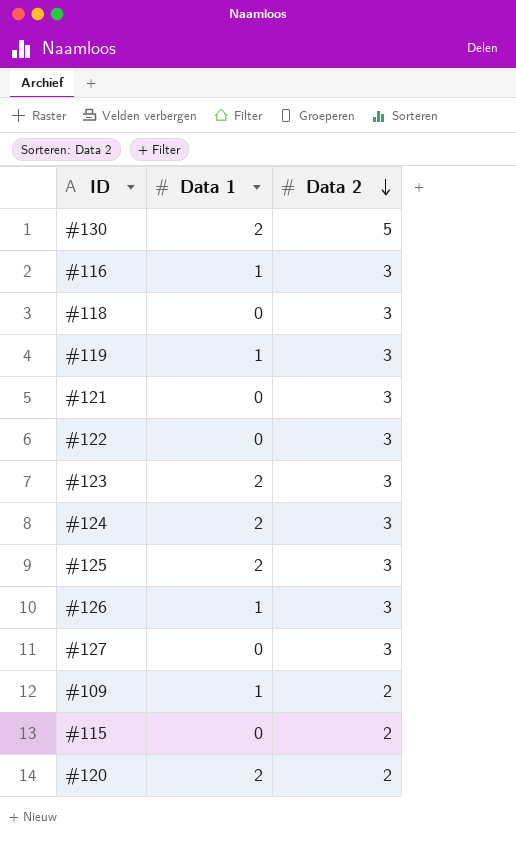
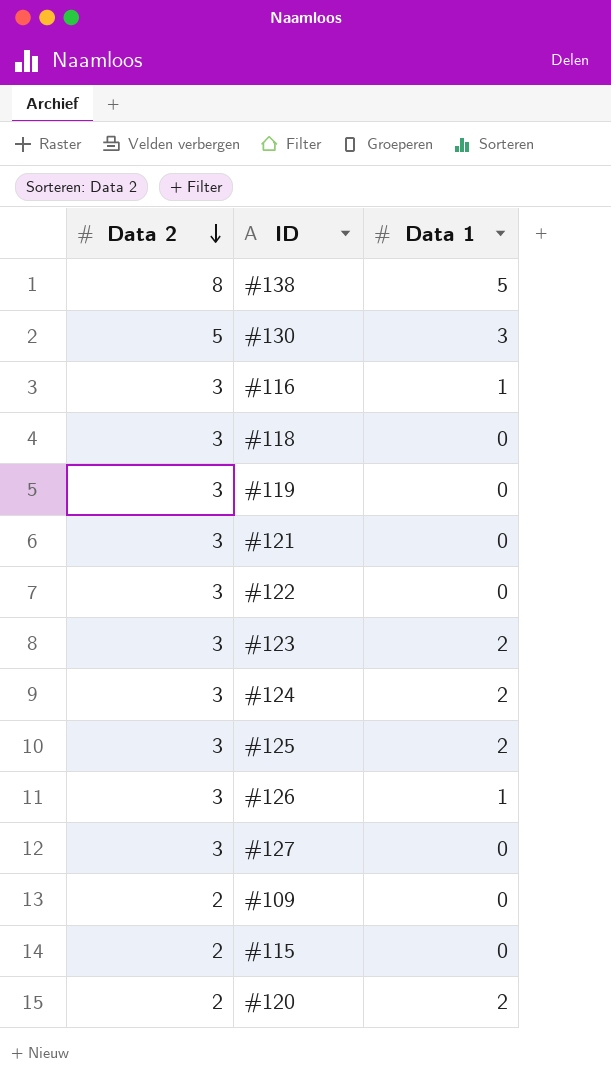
column Data 2 | position: 3 -> 1
row #138: none -> 8 | 5
#130 | Data 1: 2 -> 3
#119 | Data 1: 1 -> 0
#109 | Data 1: 1 -> 0

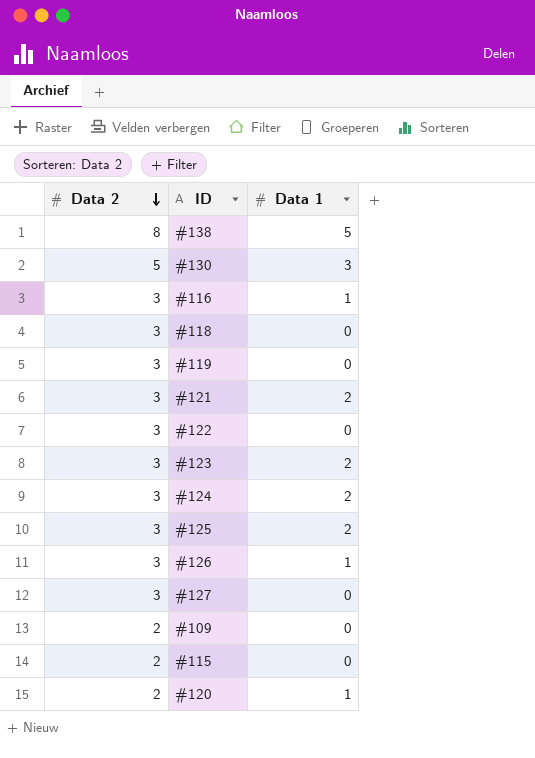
#121 | Data 1: 0 -> 2
#120 | Data 1: 2 -> 1

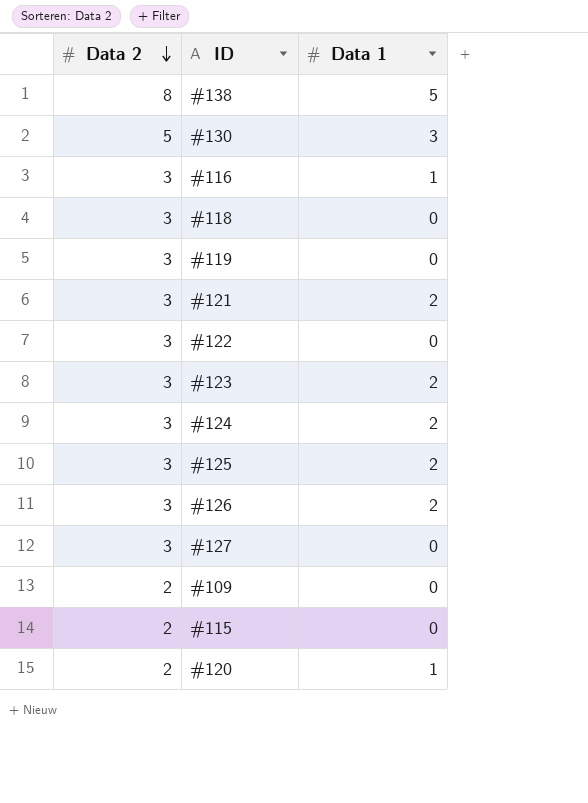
#126 | Data 1: 1 -> 2

